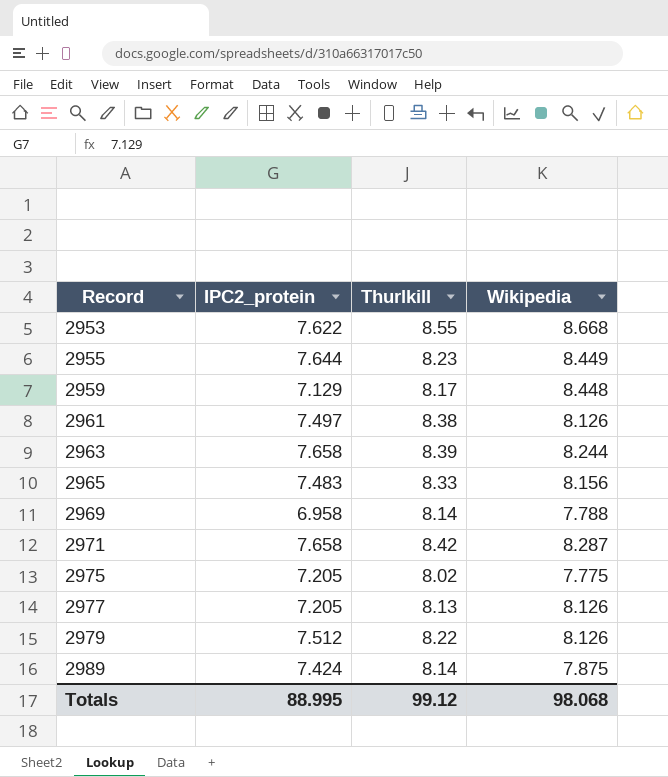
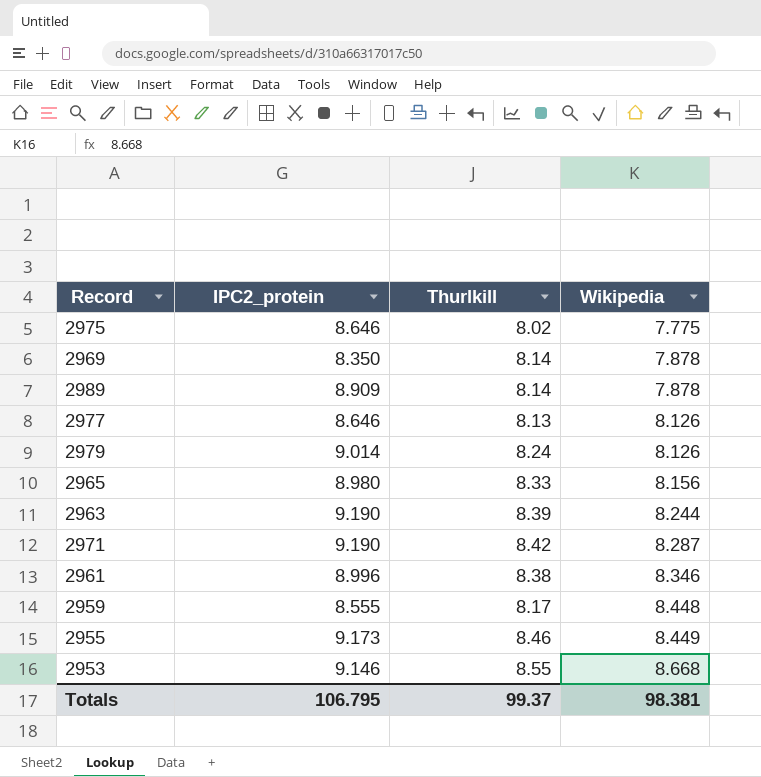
row order: Record ascending -> Wikipedia ascending
2975 | IPC2_protein: 7.205 -> 8.646
2969 | IPC2_protein: 6.958 -> 8.350
2969 | Wikipedia: 7.788 -> 7.878
2989 | IPC2_protein: 7.424 -> 8.909
2989 | Wikipedia: 7.875 -> 7.878
2977 | IPC2_protein: 7.205 -> 8.646
2979 | IPC2_protein: 7.512 -> 9.014
2979 | Thurlkill: 8.22 -> 8.24
2965 | IPC2_protein: 7.483 -> 8.980
2963 | IPC2_protein: 7.658 -> 9.190
2971 | IPC2_protein: 7.658 -> 9.190
2961 | IPC2_protein: 7.497 -> 8.996
2961 | Wikipedia: 8.126 -> 8.346
2959 | IPC2_protein: 7.129 -> 8.555
2955 | IPC2_protein: 7.644 -> 9.173
2955 | Thurlkill: 8.23 -> 8.46
2953 | IPC2_protein: 7.622 -> 9.146
Totals | IPC2_protein: 88.995 -> 106.795
Totals | Thurlkill: 99.12 -> 99.37
Totals | Wikipedia: 98.068 -> 98.381

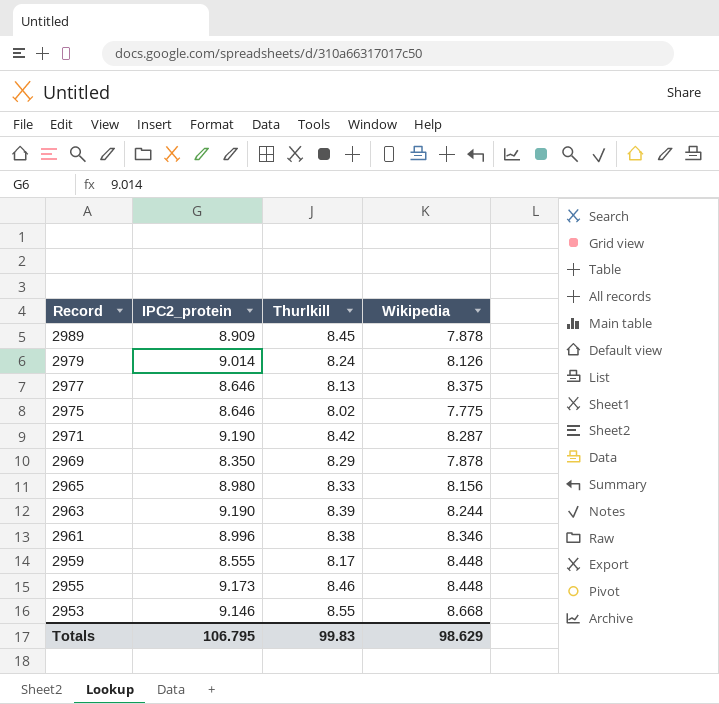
row order: Wikipedia ascending -> Record descending
2989 | Thurlkill: 8.14 -> 8.45
2977 | Wikipedia: 8.126 -> 8.375
2969 | Thurlkill: 8.14 -> 8.29
2955 | Wikipedia: 8.449 -> 8.448
Totals | Thurlkill: 99.37 -> 99.83
Totals | Wikipedia: 98.381 -> 98.629

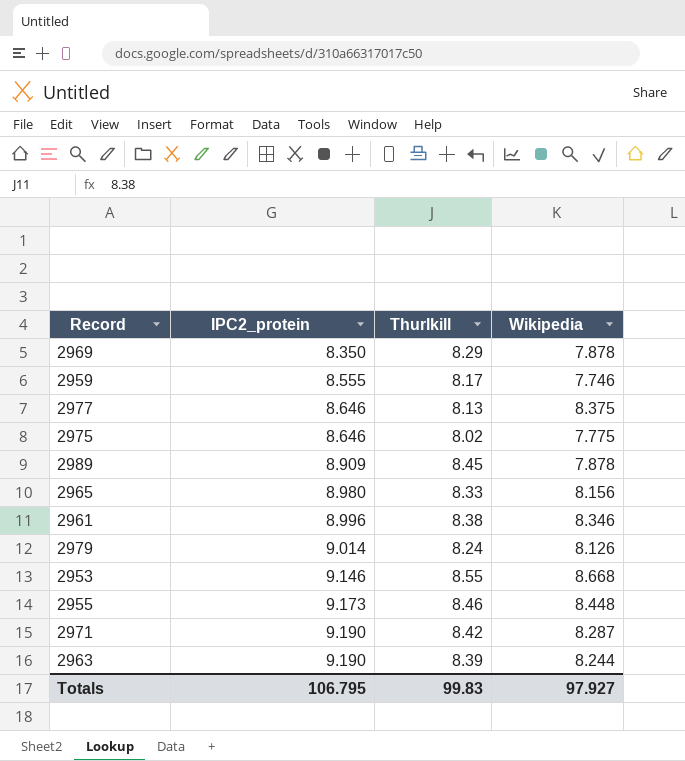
row order: Record descending -> IPC2_protein ascending
2959 | Wikipedia: 8.448 -> 7.746
Totals | Wikipedia: 98.629 -> 97.927

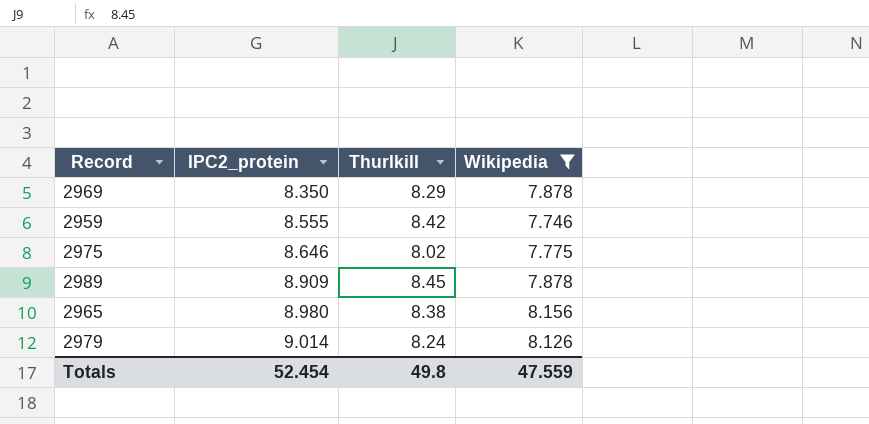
filter: none -> Wikipedia <= 8.156
2959 | Thurlkill: 8.17 -> 8.42
2965 | Thurlkill: 8.33 -> 8.38
Totals | IPC2_protein: 106.795 -> 52.454
Totals | Thurlkill: 99.83 -> 49.8
Totals | Wikipedia: 97.927 -> 47.559

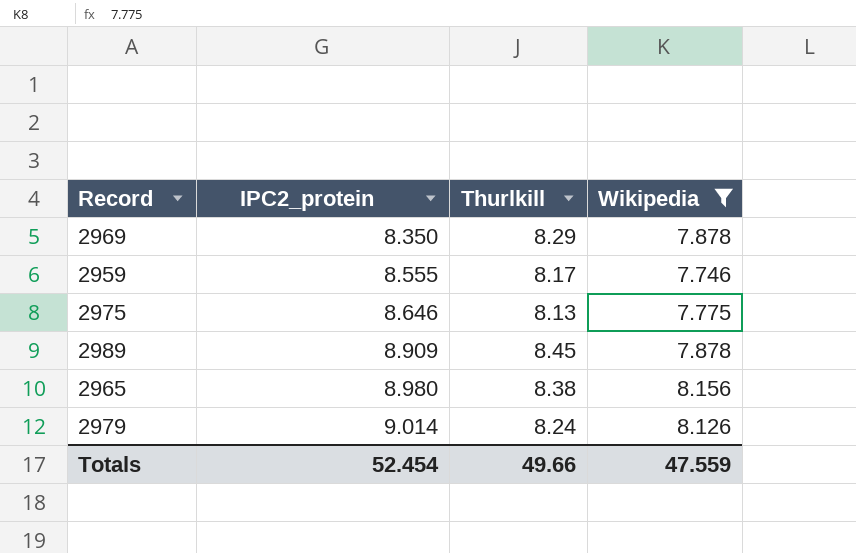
2959 | Thurlkill: 8.42 -> 8.17
2975 | Thurlkill: 8.02 -> 8.13
Totals | Thurlkill: 49.8 -> 49.66

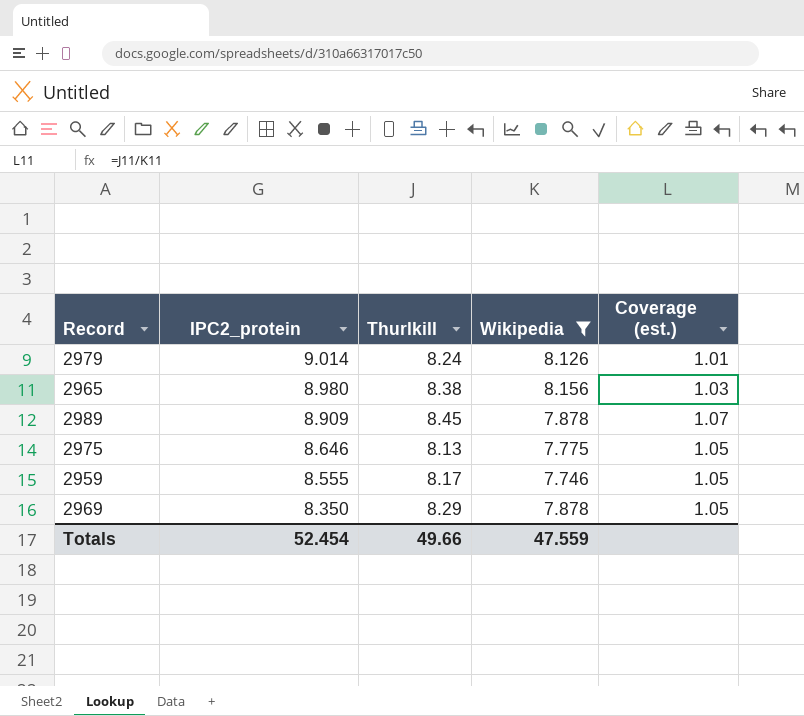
row order: IPC2_protein ascending -> IPC2_protein descending
column Coverage (est.) | formula: none -> [Thurlkill] / [Wikipedia]

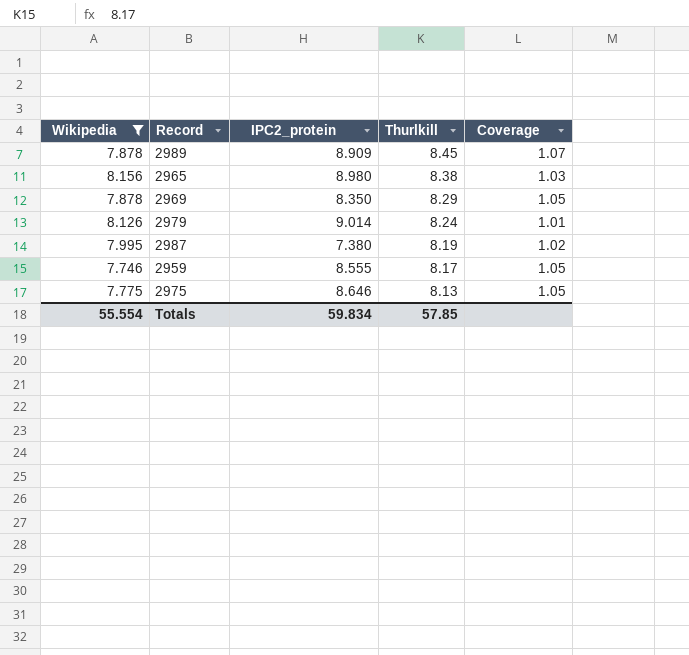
row order: IPC2_protein descending -> Thurlkill descending
column Wikipedia | position: 4 -> 1
column name: Coverage (est.) -> Coverage
row 2987: none -> 7.995 | 7.380 | 8.19 | 1.02
Totals | Wikipedia: 47.559 -> 55.554
Totals | IPC2_protein: 52.454 -> 59.834
Totals | Thurlkill: 49.66 -> 57.85

